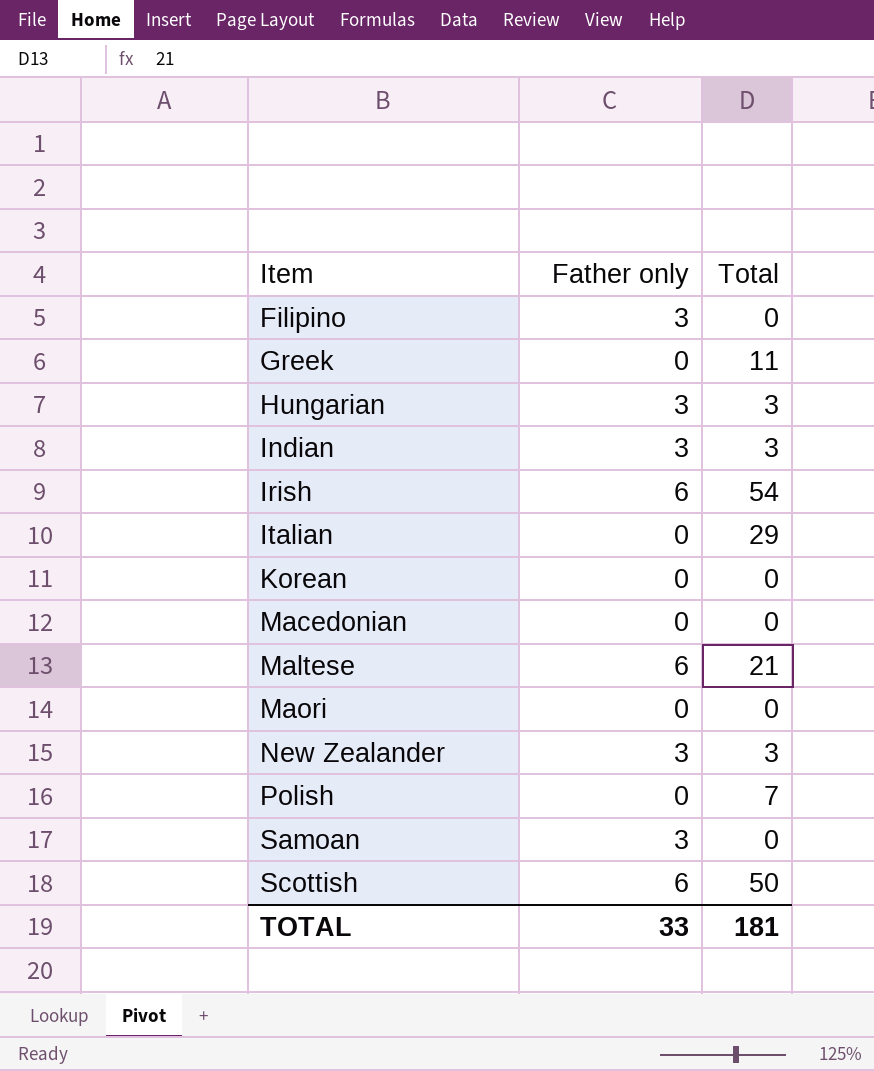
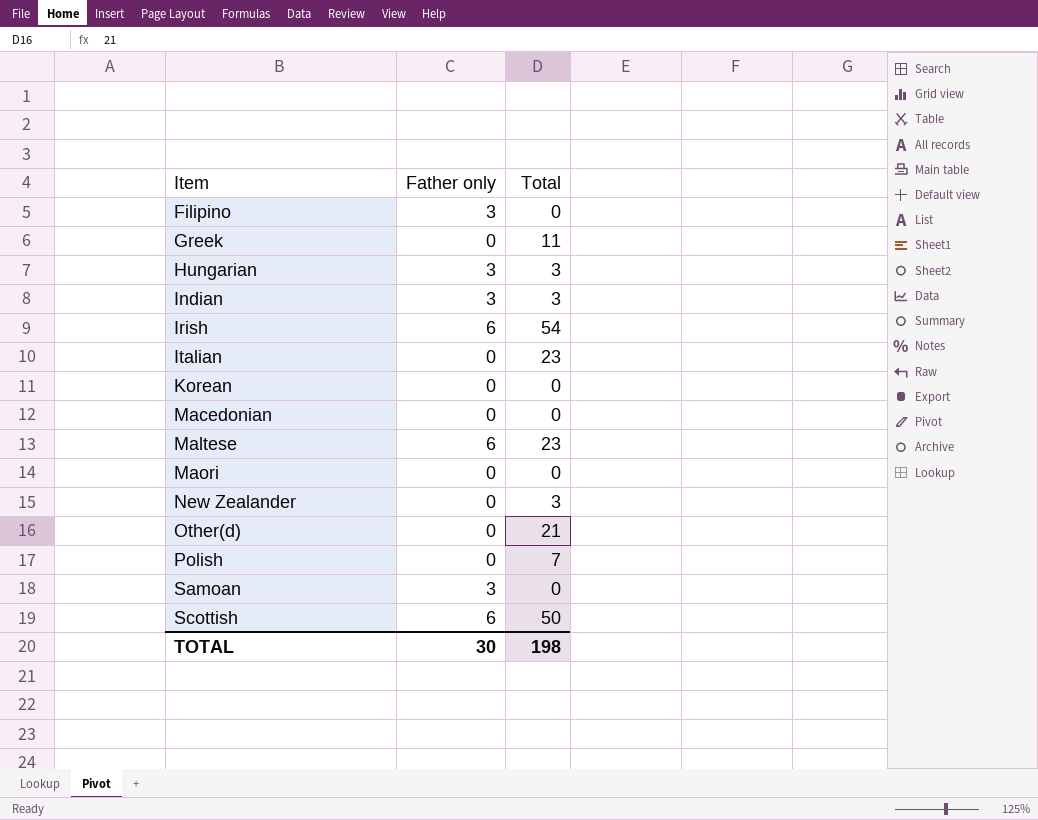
Italian | Total: 29 -> 23
Maltese | Total: 21 -> 23
New Zealander | Father only: 3 -> 0
row Other(d): none -> 0 | 21
TOTAL | Father only: 33 -> 30
TOTAL | Total: 181 -> 198

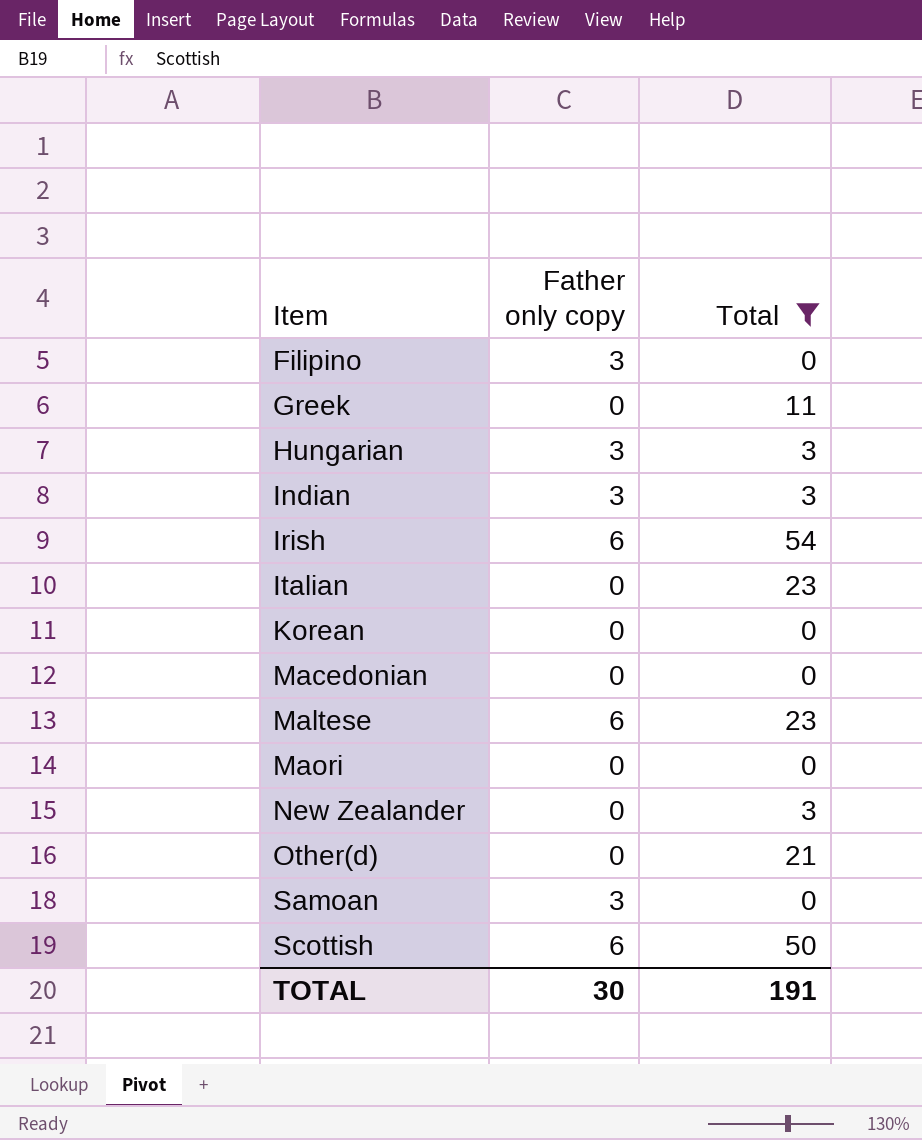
filter: none -> Total != 7
column name: Father only -> Father only copy
TOTAL | Total: 198 -> 191

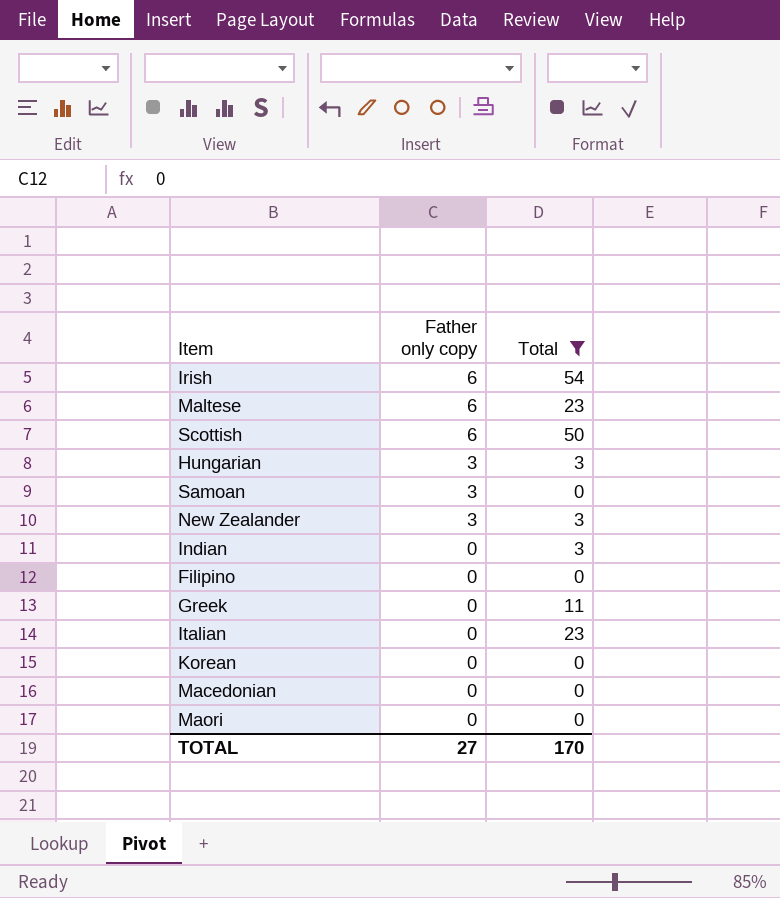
row order: Item ascending -> Father only copy descending
row Other(d): 0 | 21 -> none
New Zealander | Father only copy: 0 -> 3
Indian | Father only copy: 3 -> 0
Filipino | Father only copy: 3 -> 0
TOTAL | Father only copy: 30 -> 27
TOTAL | Total: 191 -> 170

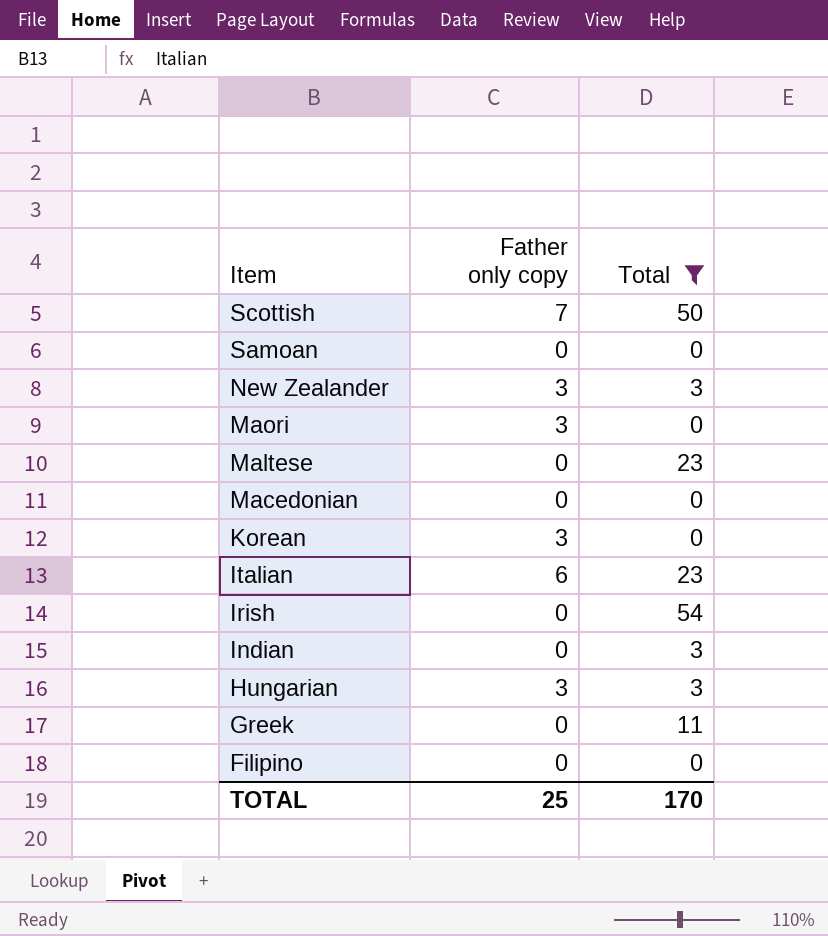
row order: Father only copy descending -> Item descending
Scottish | Father only copy: 6 -> 7
Samoan | Father only copy: 3 -> 0
Maori | Father only copy: 0 -> 3
Maltese | Father only copy: 6 -> 0
Korean | Father only copy: 0 -> 3
Italian | Father only copy: 0 -> 6
Irish | Father only copy: 6 -> 0
TOTAL | Father only copy: 27 -> 25

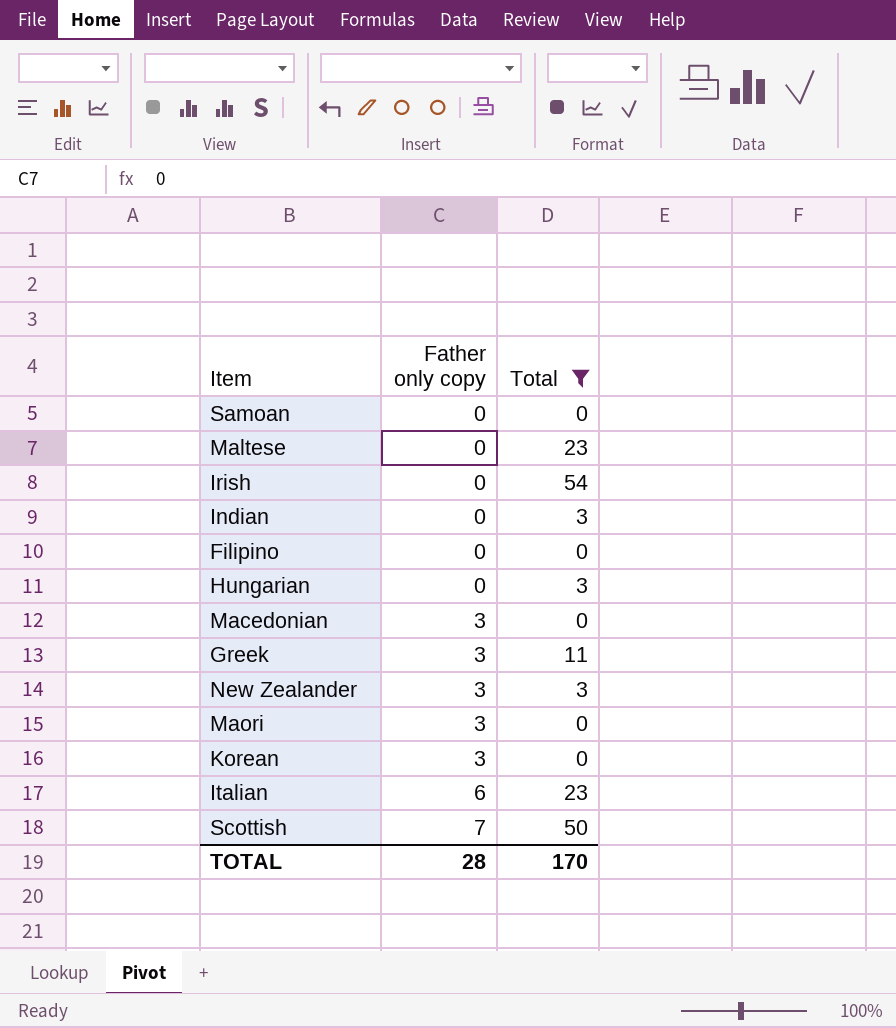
row order: Item descending -> Father only copy ascending
Hungarian | Father only copy: 3 -> 0
Macedonian | Father only copy: 0 -> 3
Greek | Father only copy: 0 -> 3
TOTAL | Father only copy: 25 -> 28

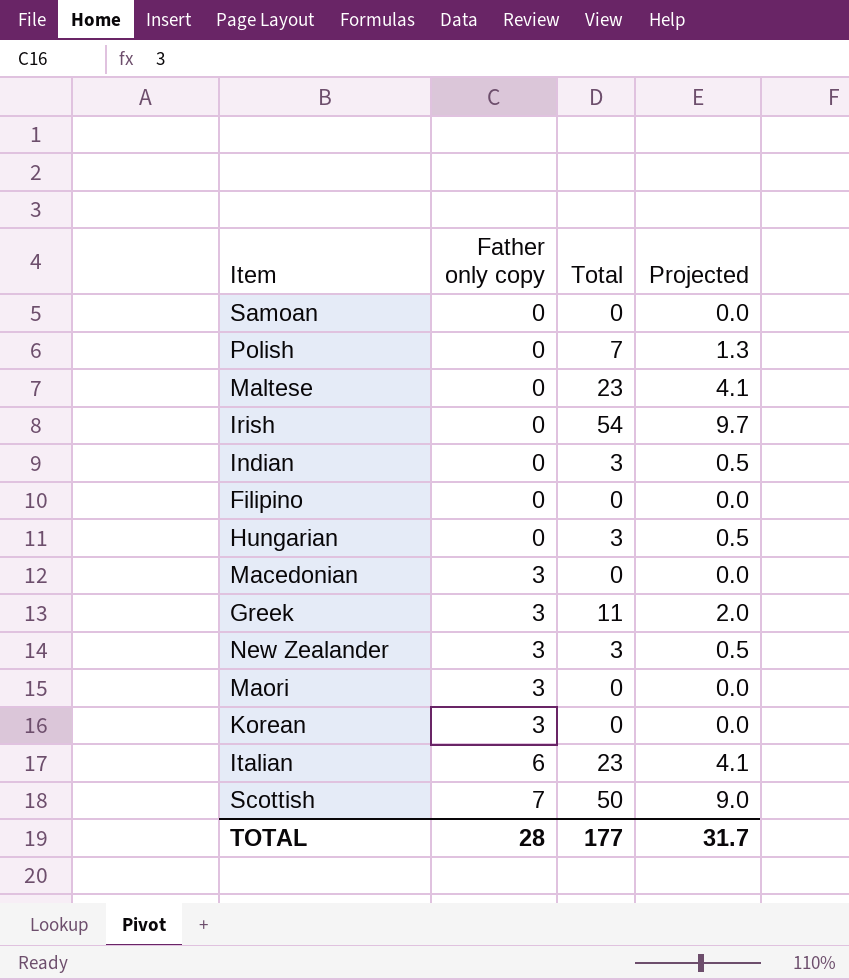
filter: Total != 7 -> none
column Projected | formula: none -> [Total] * 0.18
TOTAL | Total: 170 -> 177

